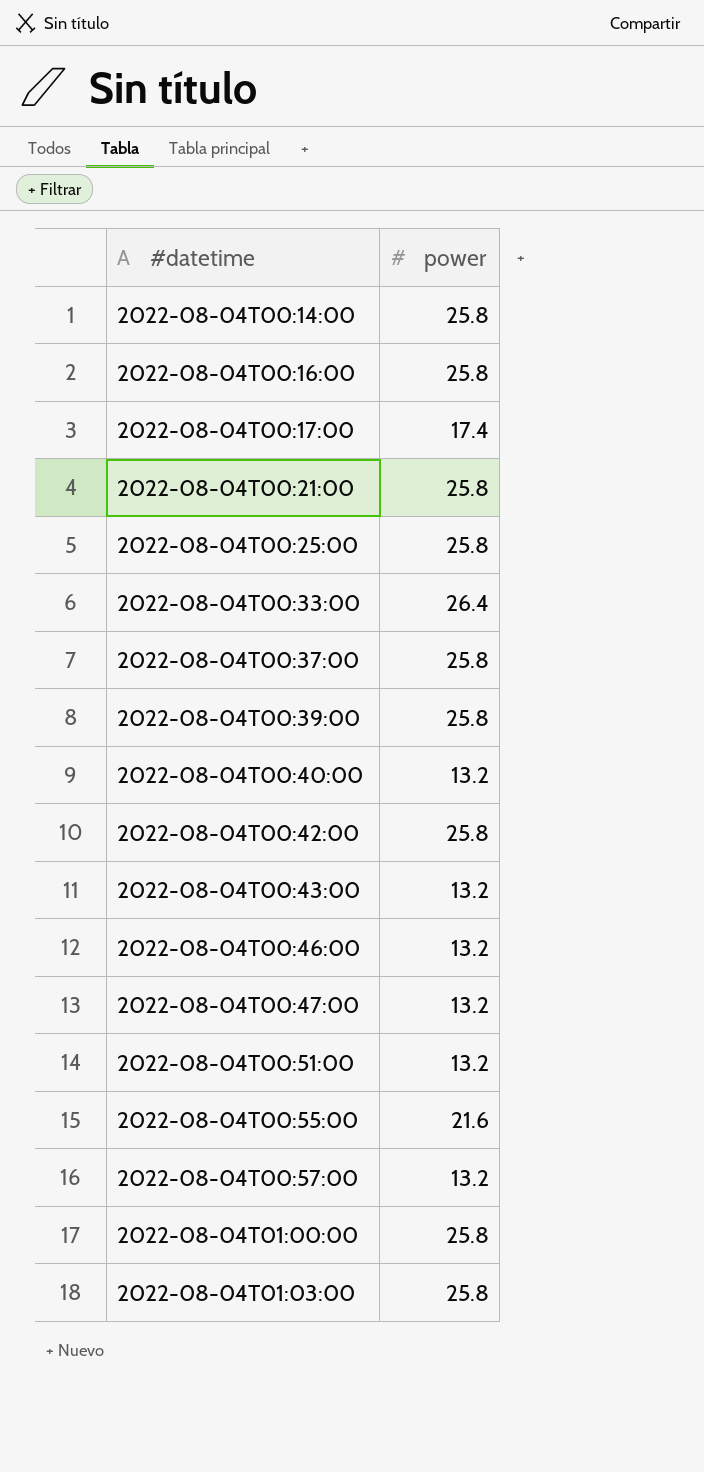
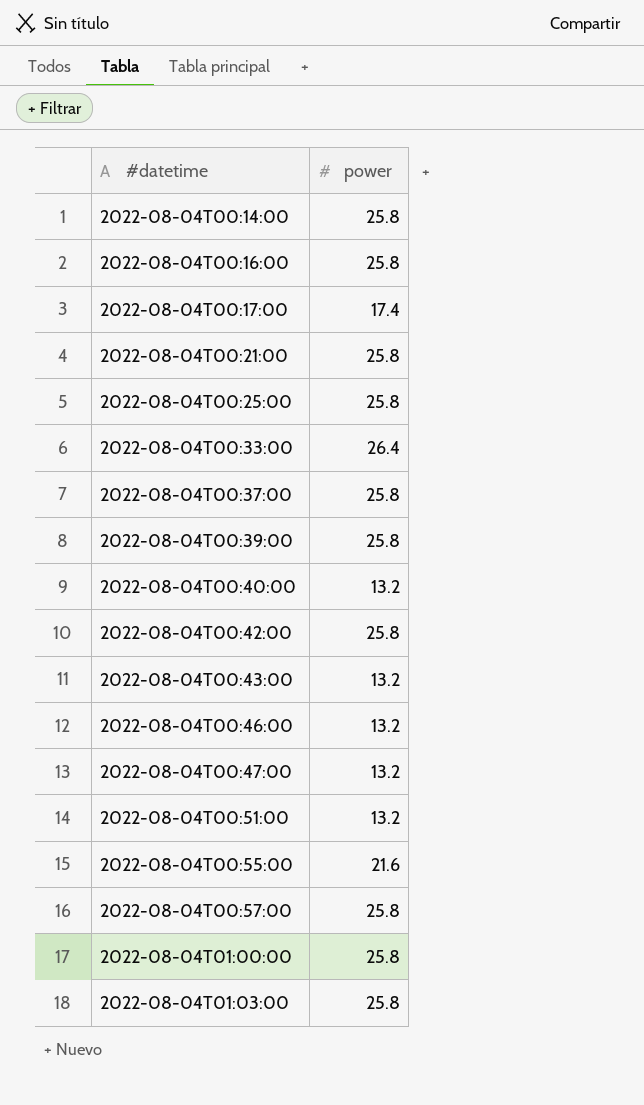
2022-08-04T00:57:00 | power: 13.2 -> 25.8

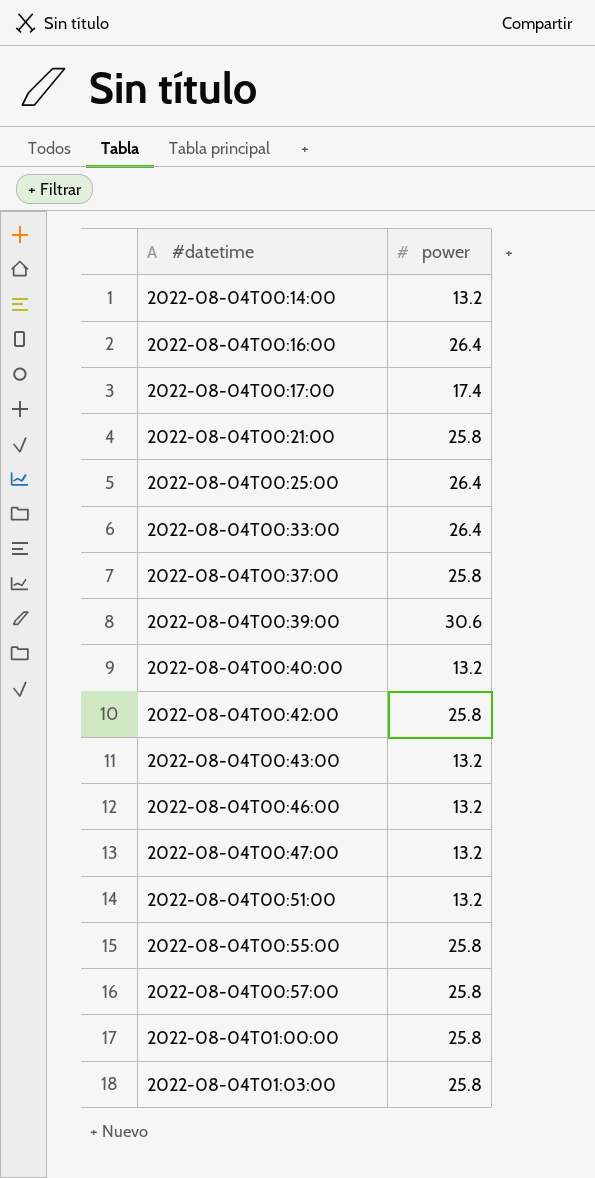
2022-08-04T00:14:00 | power: 25.8 -> 13.2
2022-08-04T00:16:00 | power: 25.8 -> 26.4
2022-08-04T00:25:00 | power: 25.8 -> 26.4
2022-08-04T00:39:00 | power: 25.8 -> 30.6
2022-08-04T00:55:00 | power: 21.6 -> 25.8

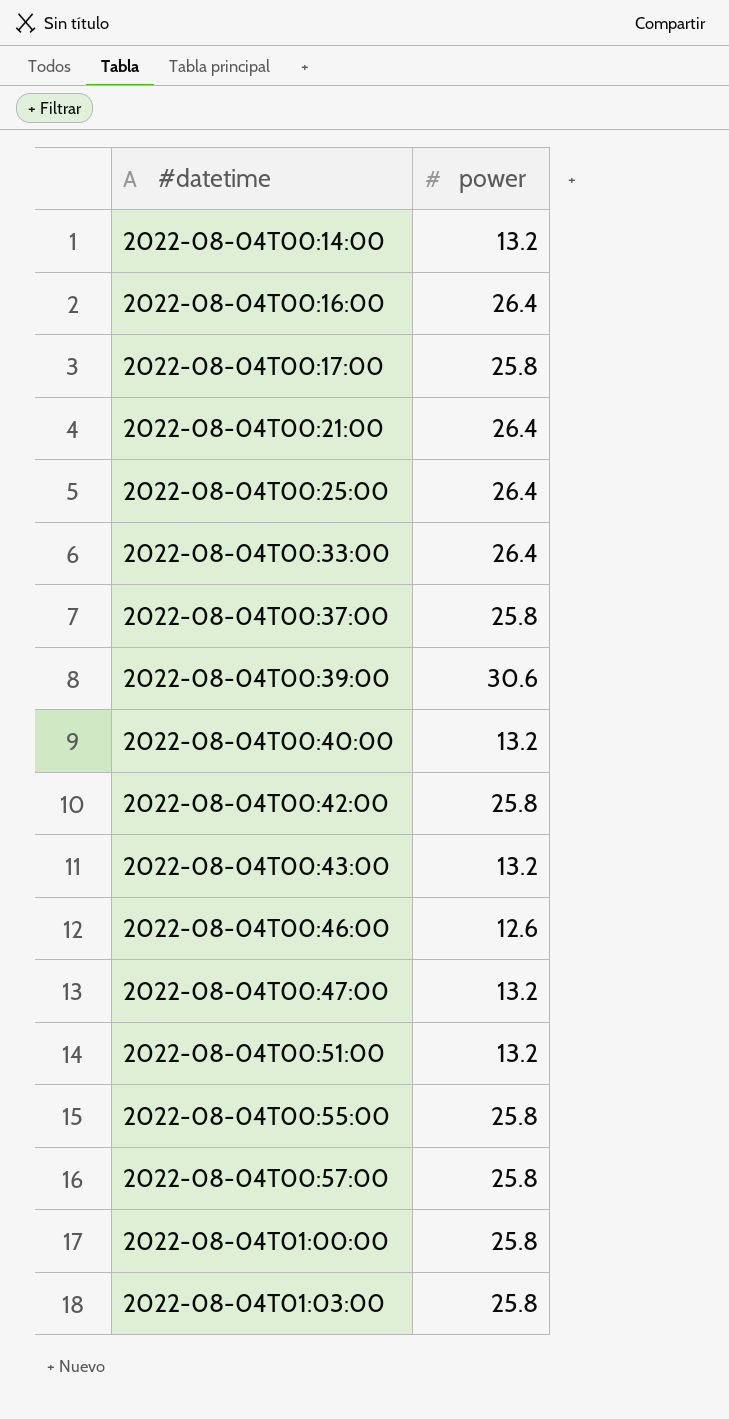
2022-08-04T00:17:00 | power: 17.4 -> 25.8
2022-08-04T00:21:00 | power: 25.8 -> 26.4
2022-08-04T00:46:00 | power: 13.2 -> 12.6

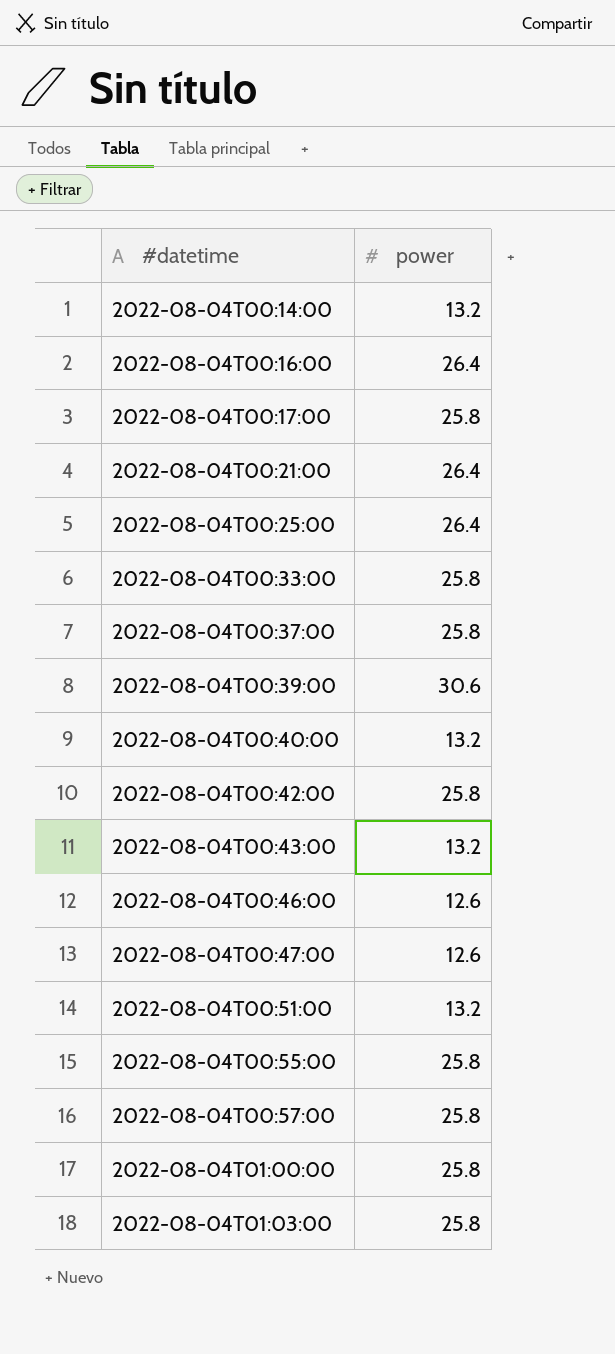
2022-08-04T00:33:00 | power: 26.4 -> 25.8
2022-08-04T00:47:00 | power: 13.2 -> 12.6

